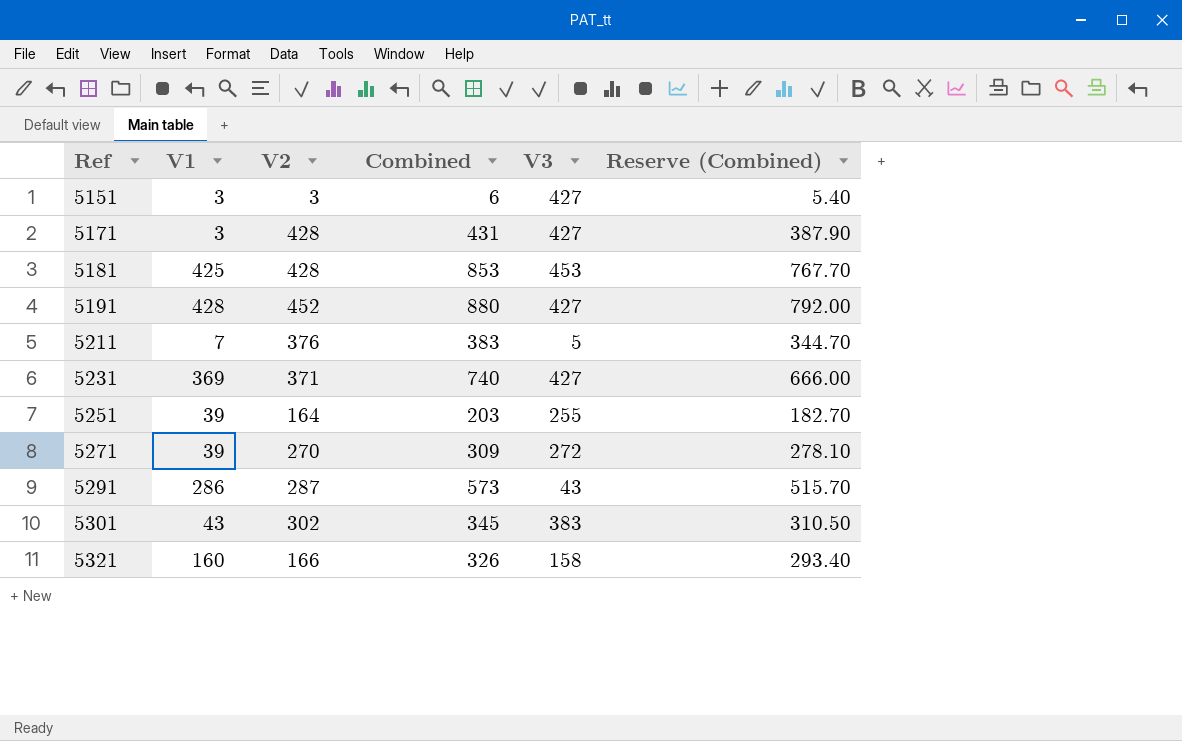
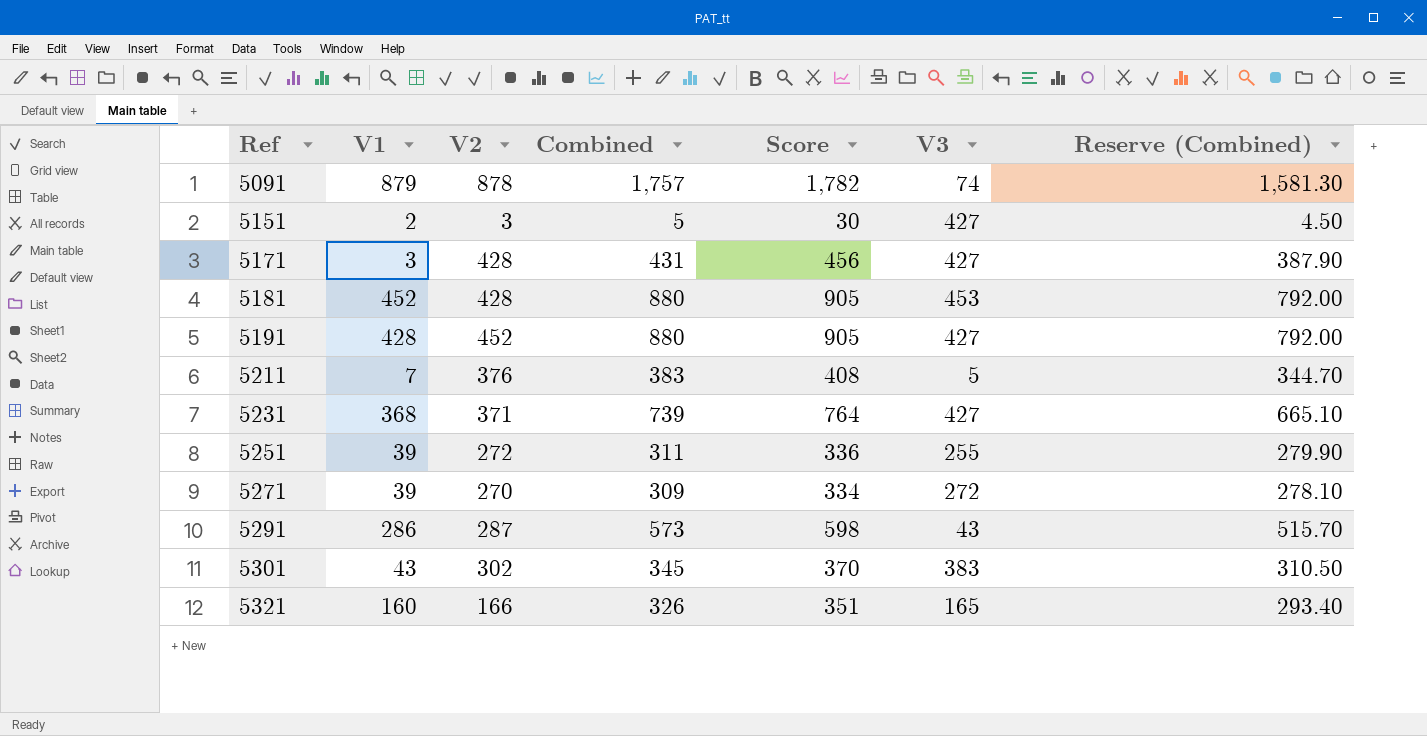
column Score | formula: none -> [Combined] + 25
row 5091: none -> 879 | 878 | 1,757 | 1,782 | 74 | 1,581.30
5151 | V1: 3 -> 2
5151 | Combined: 6 -> 5
5151 | Reserve (Combined): 5.40 -> 4.50
5181 | V1: 425 -> 452
5181 | Combined: 853 -> 880
5181 | Reserve (Combined): 767.70 -> 792.00
5231 | V1: 369 -> 368
5231 | Combined: 740 -> 739
5231 | Reserve (Combined): 666.00 -> 665.10
5251 | V2: 164 -> 272
5251 | Combined: 203 -> 311
5251 | Reserve (Combined): 182.70 -> 279.90
5321 | V3: 158 -> 165

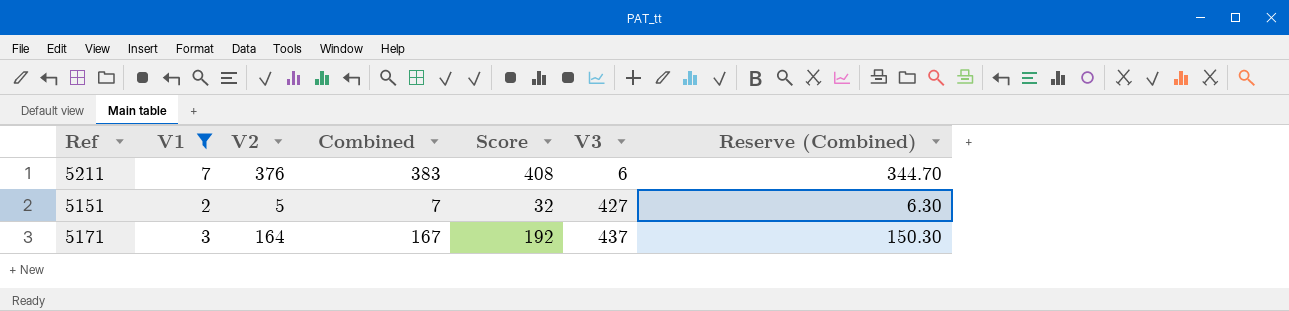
filter: none -> V1 <= 7
row order: Ref ascending -> V3 ascending
5211 | V3: 5 -> 6
5151 | V2: 3 -> 5
5151 | Combined: 5 -> 7
5151 | Score: 30 -> 32
5151 | Reserve (Combined): 4.50 -> 6.30
5171 | V2: 428 -> 164
5171 | Combined: 431 -> 167
5171 | Score: 456 -> 192
5171 | V3: 427 -> 437
5171 | Reserve (Combined): 387.90 -> 150.30

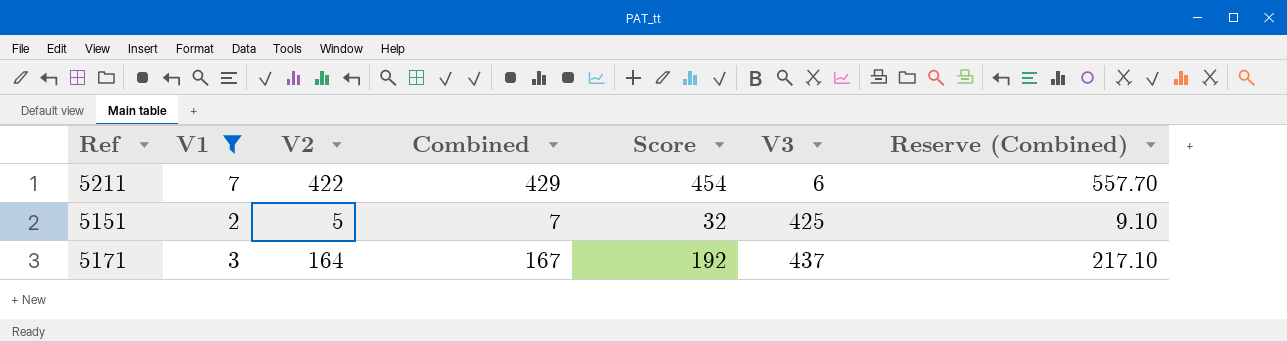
column Reserve (Combined) | formula: [Combined] * 0.9 -> [Combined] * 1.3
5211 | V2: 376 -> 422
5211 | Combined: 383 -> 429
5211 | Score: 408 -> 454
5151 | V3: 427 -> 425

